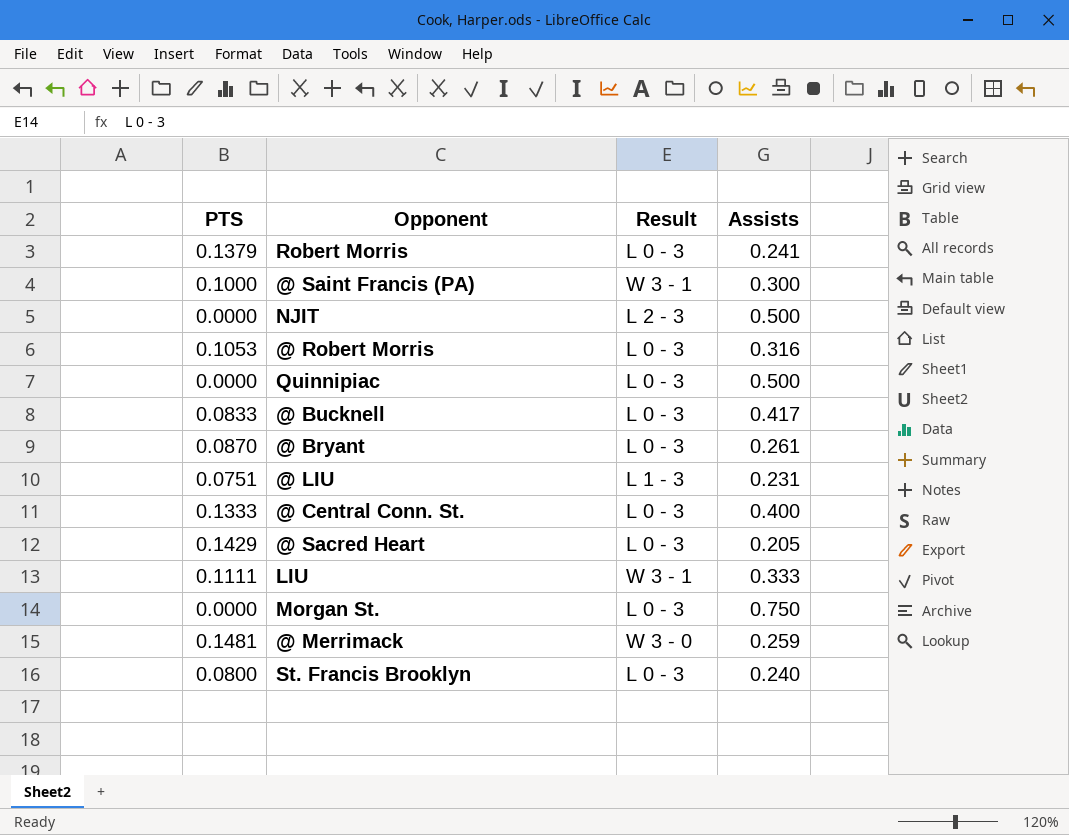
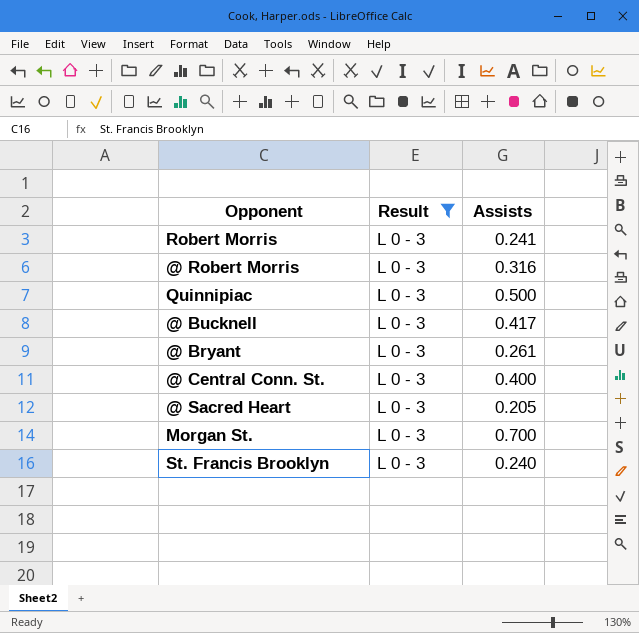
filter: none -> Result = L 0 - 3
column PTS | position: 1 -> none
Morgan St. | Assists: 0.750 -> 0.700

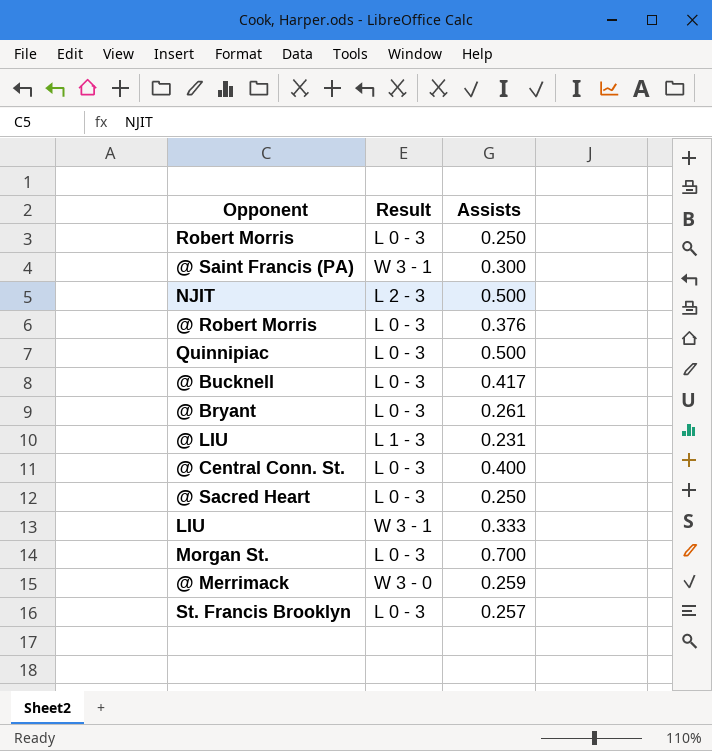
filter: Result = L 0 - 3 -> none
Robert Morris | Assists: 0.241 -> 0.250
@ Robert Morris | Assists: 0.316 -> 0.376
@ Sacred Heart | Assists: 0.205 -> 0.250
St. Francis Brooklyn | Assists: 0.240 -> 0.257

